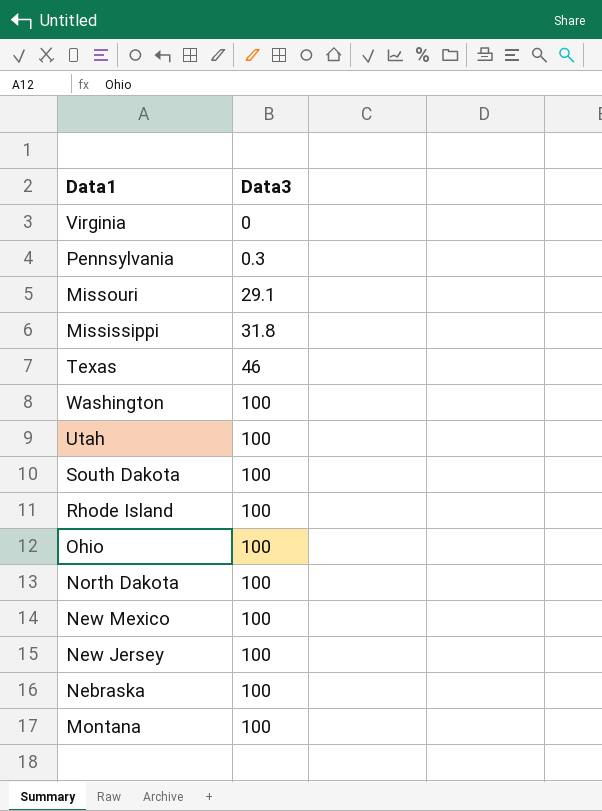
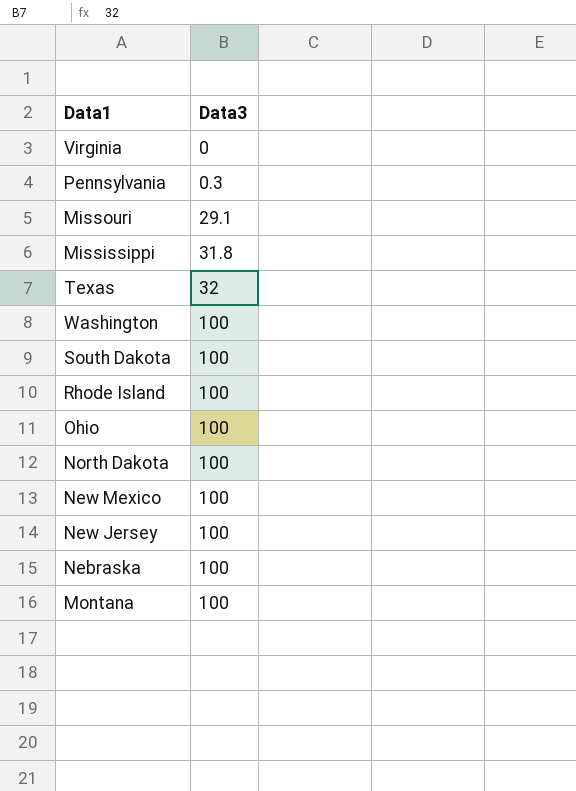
row Utah: 100 -> none
Texas | Data3: 46 -> 32

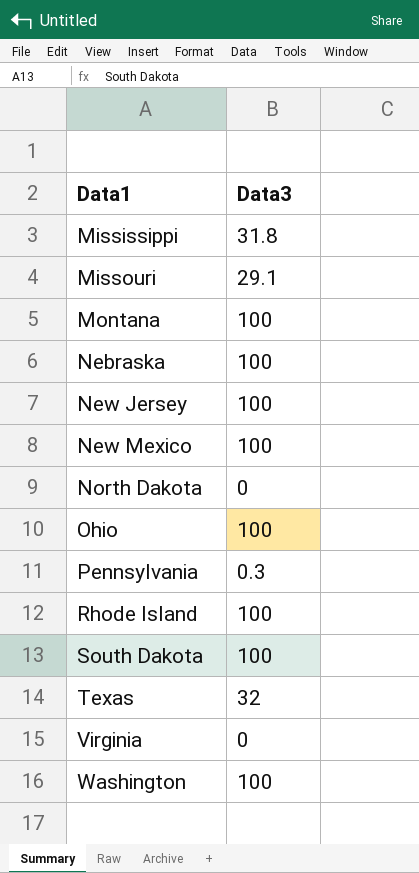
row order: Data3 ascending -> Data1 ascending
North Dakota | Data3: 100 -> 0

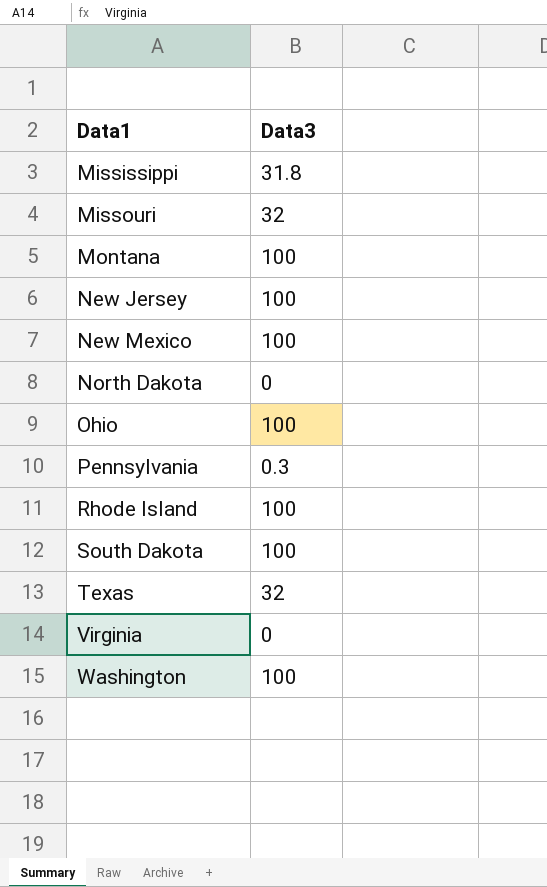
row Nebraska: 100 -> none
Missouri | Data3: 29.1 -> 32

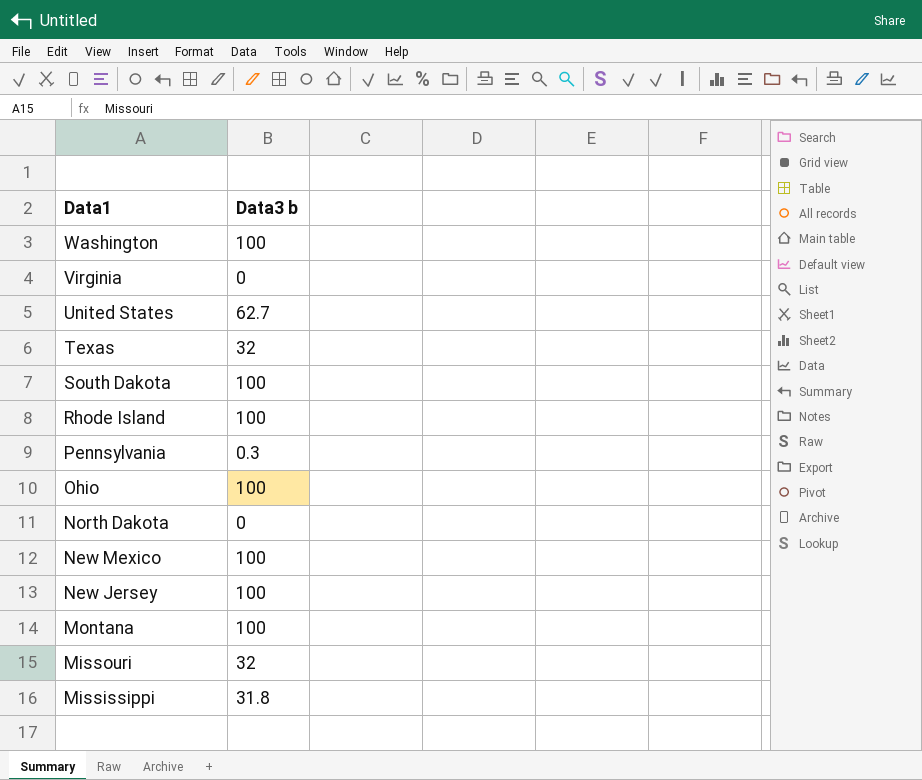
row order: Data1 ascending -> Data1 descending
column name: Data3 -> Data3 b
row United States: none -> 62.7

